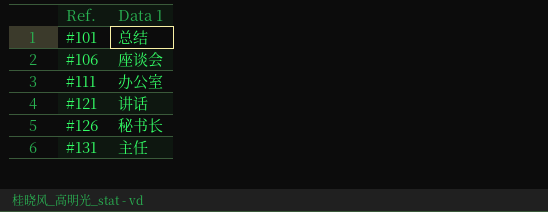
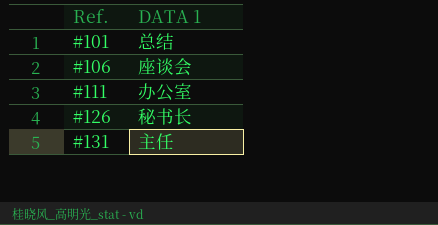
column name: Data 1 -> DATA 1
row #121: 讲话 -> none

